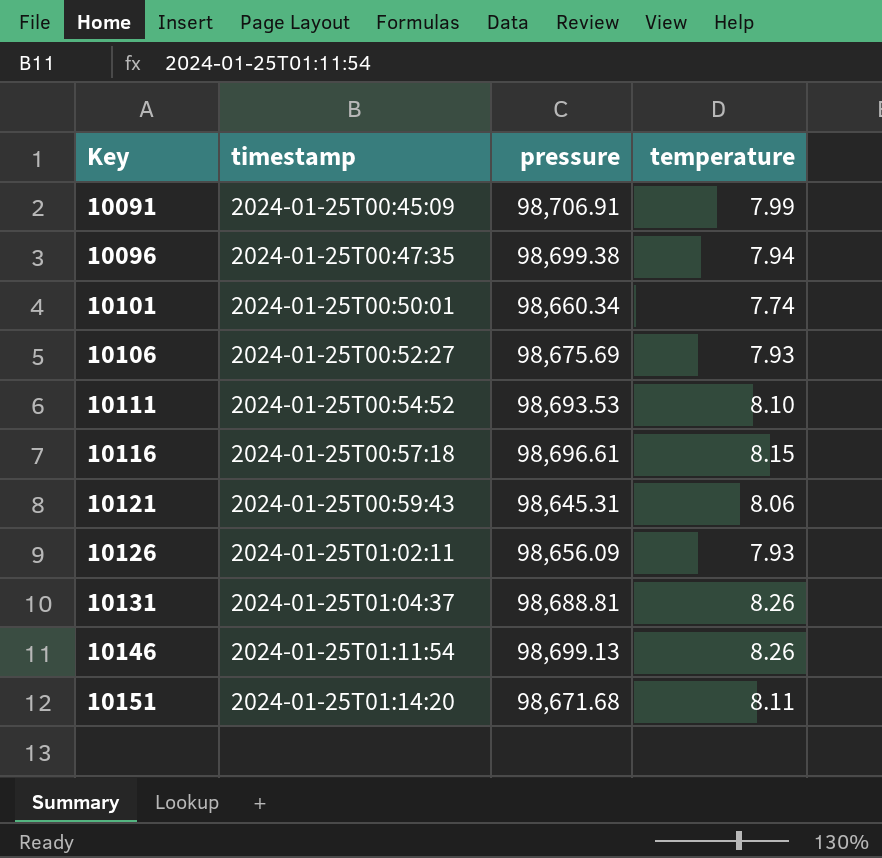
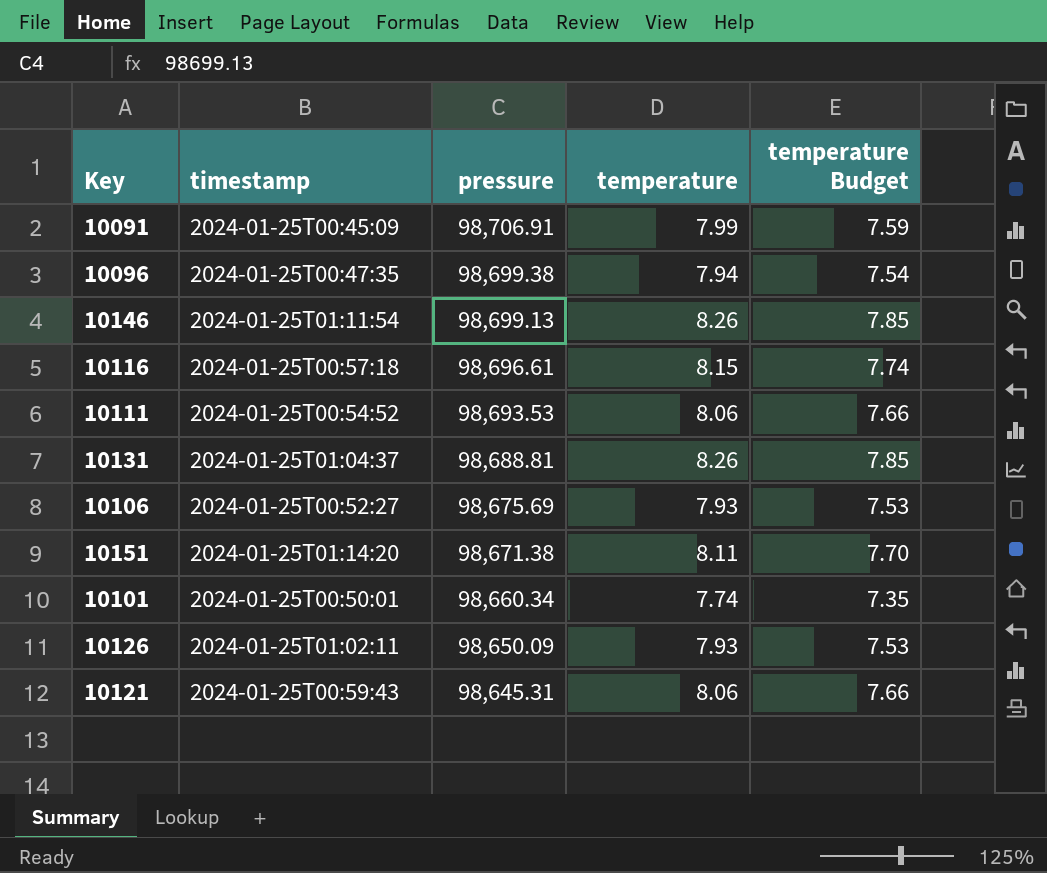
row order: Key ascending -> pressure descending
column temperature Budget | formula: none -> [temperature] * 0.95
10111 | temperature: 8.10 -> 8.06
10151 | pressure: 98,671.68 -> 98,671.38
10126 | pressure: 98,656.09 -> 98,650.09

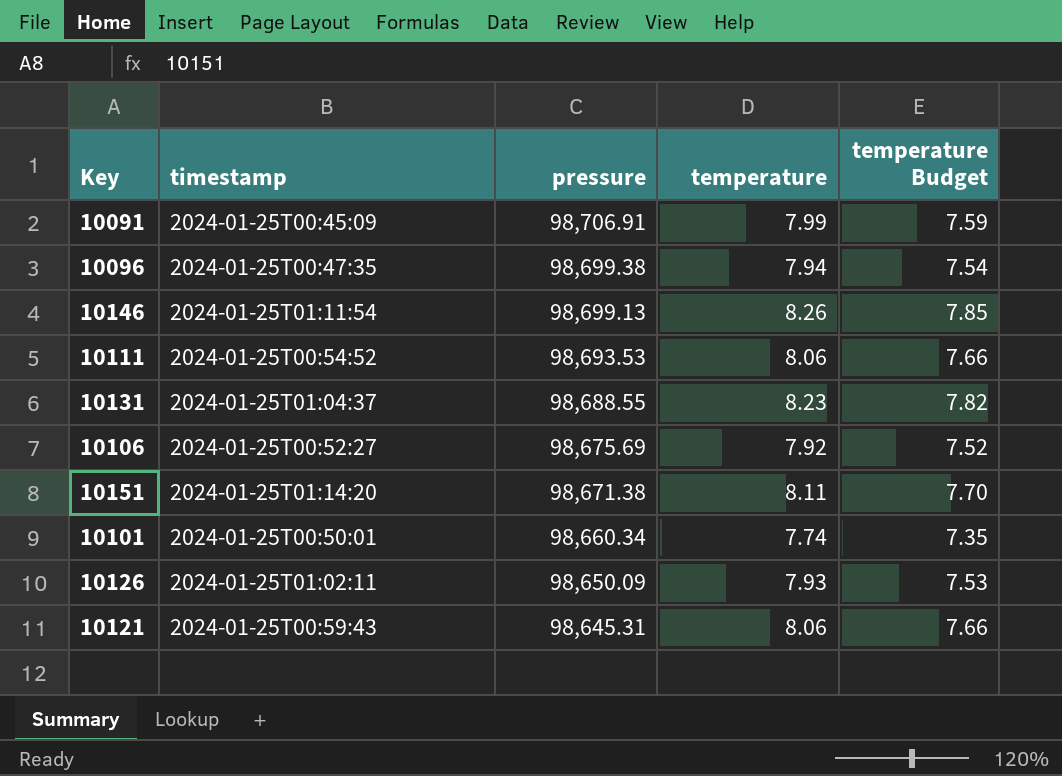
row 10116: 2024-01-25T00:57:18 | 98,696.61 | 8.15 | 7.74 -> none
10131 | pressure: 98,688.81 -> 98,688.55
10131 | temperature: 8.26 -> 8.23
10131 | temperature Budget: 7.85 -> 7.82
10106 | temperature: 7.93 -> 7.92
10106 | temperature Budget: 7.53 -> 7.52

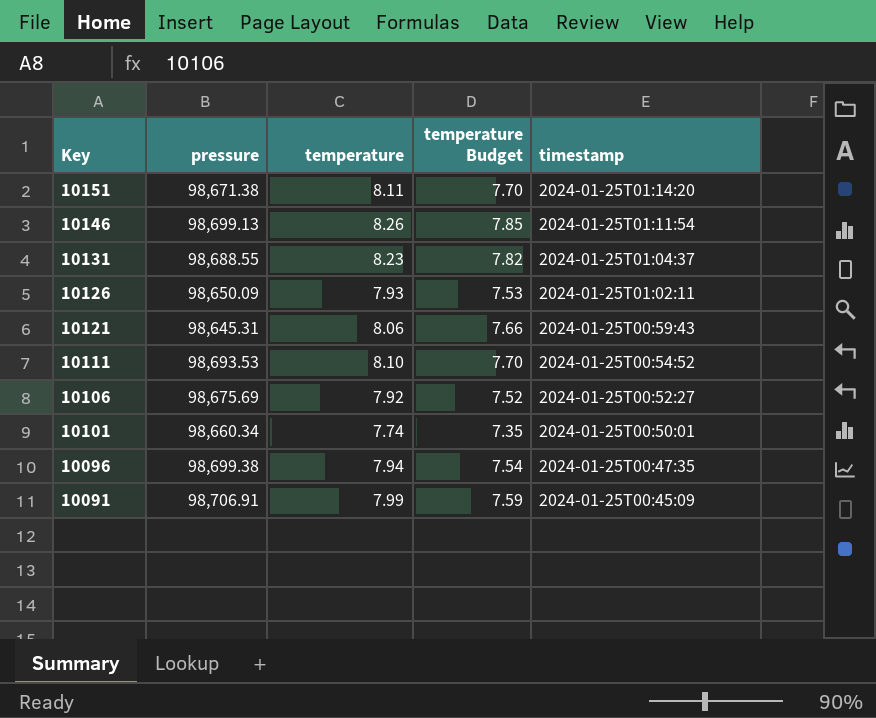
row order: pressure descending -> Key descending
column timestamp | position: 2 -> 5
10111 | temperature: 8.06 -> 8.10
10111 | temperature Budget: 7.66 -> 7.70

